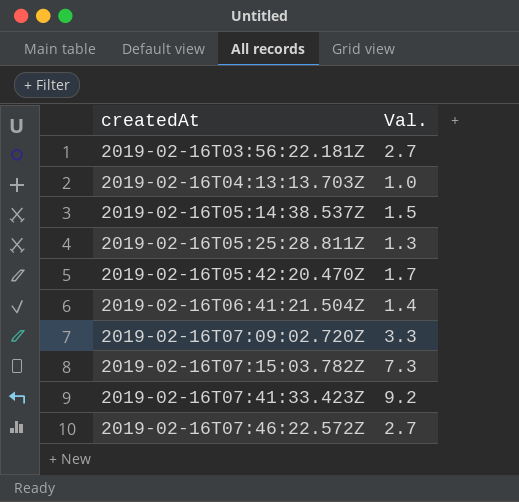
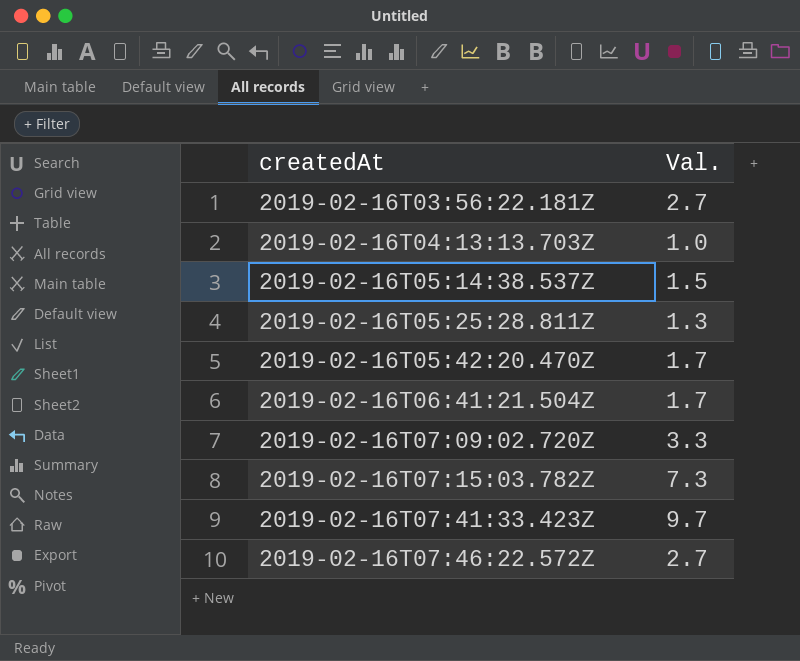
2019-02-16T06:41:21.504Z | Val.: 1.4 -> 1.7
2019-02-16T07:41:33.423Z | Val.: 9.2 -> 9.7

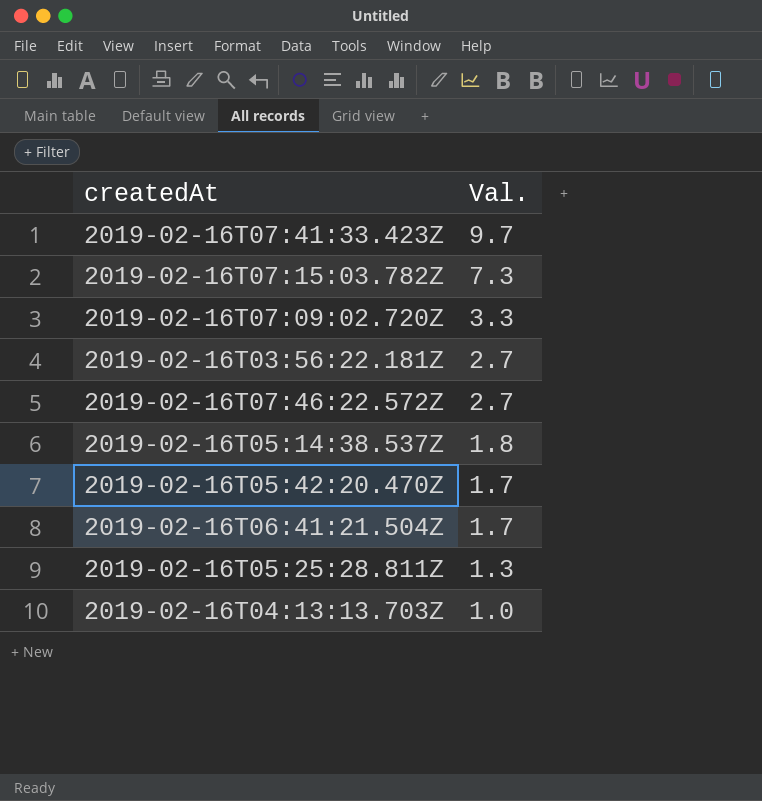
row order: createdAt ascending -> Val. descending
2019-02-16T05:14:38.537Z | Val.: 1.5 -> 1.8

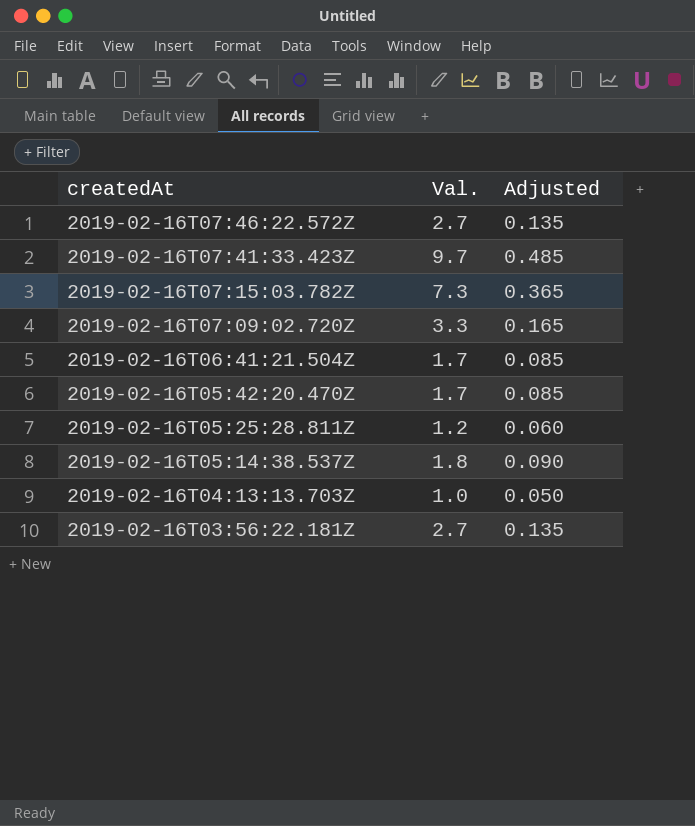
row order: Val. descending -> createdAt descending
column Adjusted | formula: none -> [Val.] * 0.05
2019-02-16T05:25:28.811Z | Val.: 1.3 -> 1.2

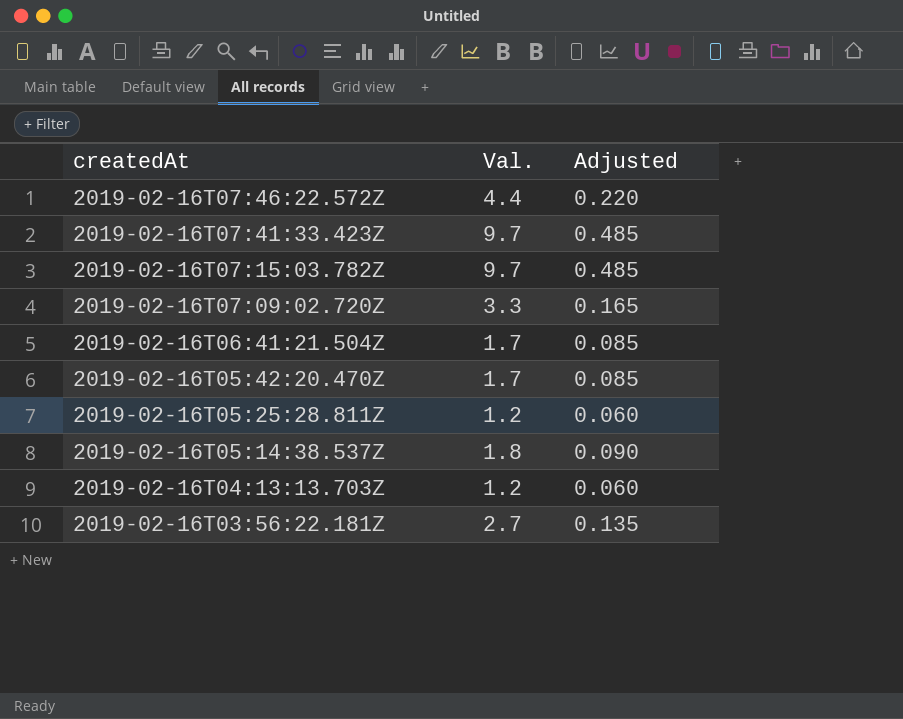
2019-02-16T07:46:22.572Z | Val.: 2.7 -> 4.4
2019-02-16T07:46:22.572Z | Adjusted: 0.135 -> 0.220
2019-02-16T07:15:03.782Z | Val.: 7.3 -> 9.7
2019-02-16T07:15:03.782Z | Adjusted: 0.365 -> 0.485
2019-02-16T04:13:13.703Z | Val.: 1.0 -> 1.2
2019-02-16T04:13:13.703Z | Adjusted: 0.050 -> 0.060

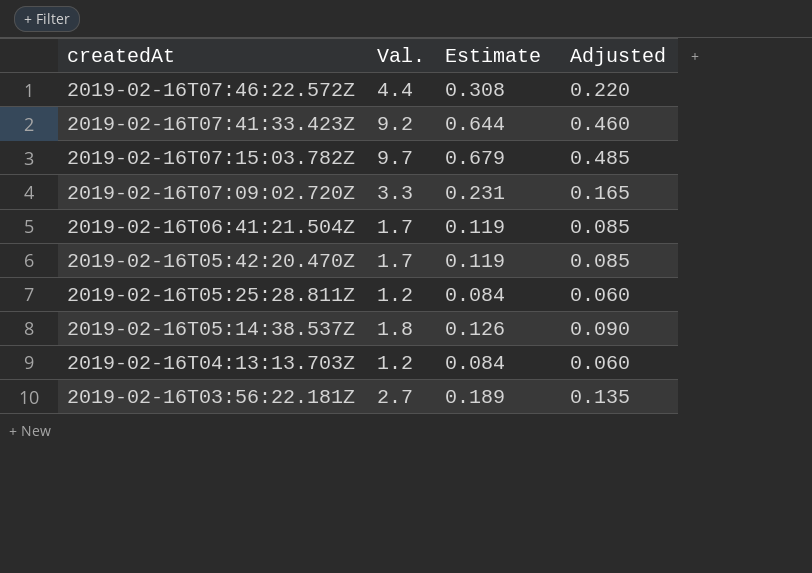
column Estimate | formula: none -> [Val.] * 0.07
2019-02-16T07:41:33.423Z | Val.: 9.7 -> 9.2
2019-02-16T07:41:33.423Z | Adjusted: 0.485 -> 0.460

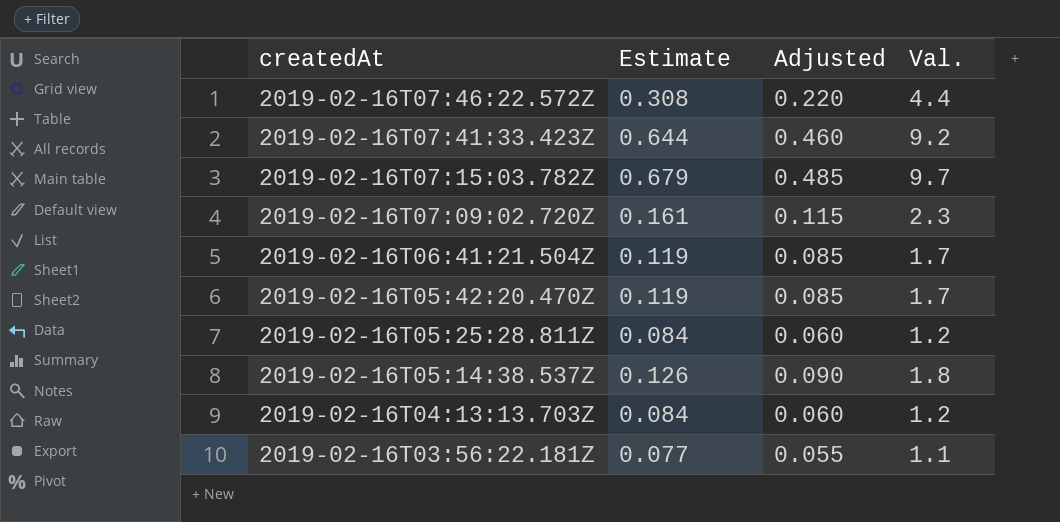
column Val. | position: 2 -> 4
2019-02-16T07:09:02.720Z | Estimate: 0.231 -> 0.161
2019-02-16T07:09:02.720Z | Adjusted: 0.165 -> 0.115
2019-02-16T07:09:02.720Z | Val.: 3.3 -> 2.3
2019-02-16T03:56:22.181Z | Estimate: 0.189 -> 0.077
2019-02-16T03:56:22.181Z | Adjusted: 0.135 -> 0.055
2019-02-16T03:56:22.181Z | Val.: 2.7 -> 1.1

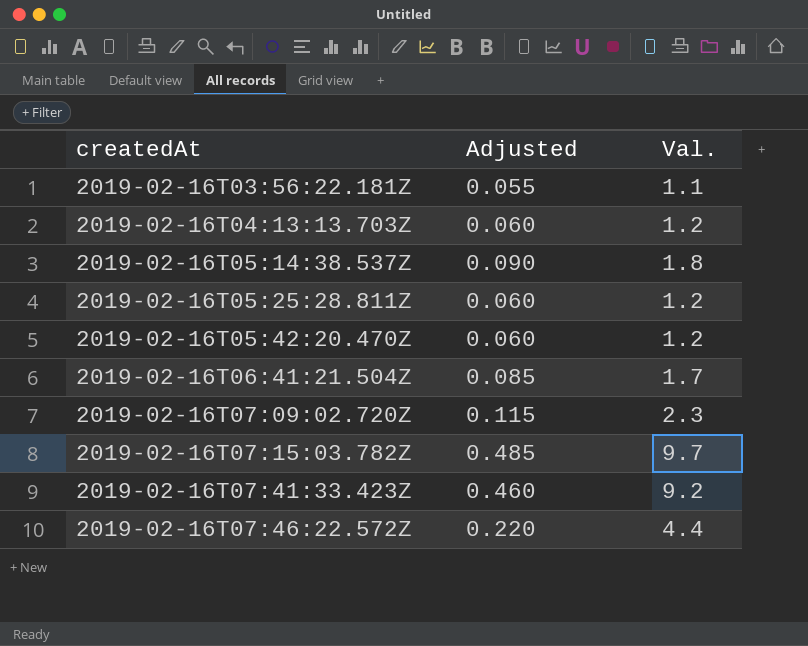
row order: createdAt descending -> createdAt ascending
column Estimate | formula: [Val.] * 0.07 -> none
2019-02-16T05:42:20.470Z | Adjusted: 0.085 -> 0.060
2019-02-16T05:42:20.470Z | Val.: 1.7 -> 1.2

